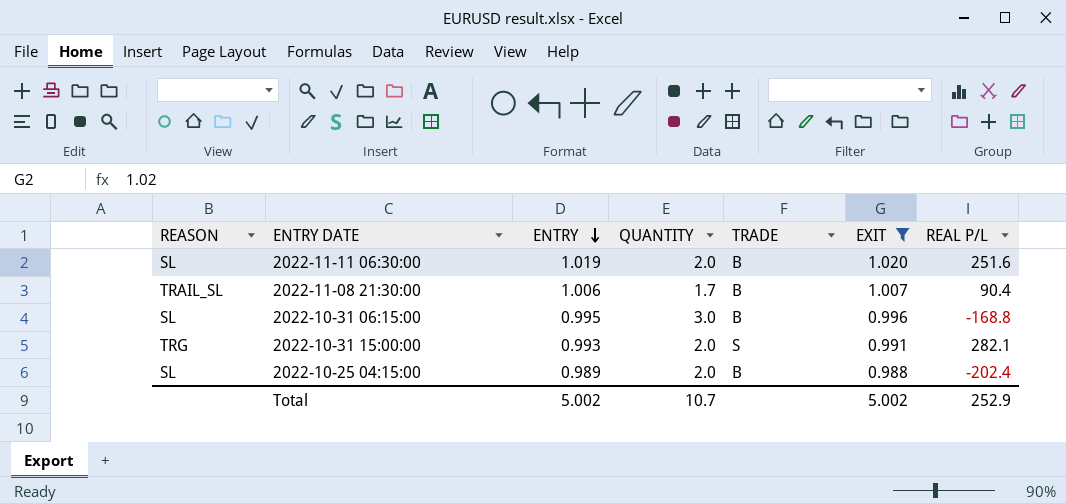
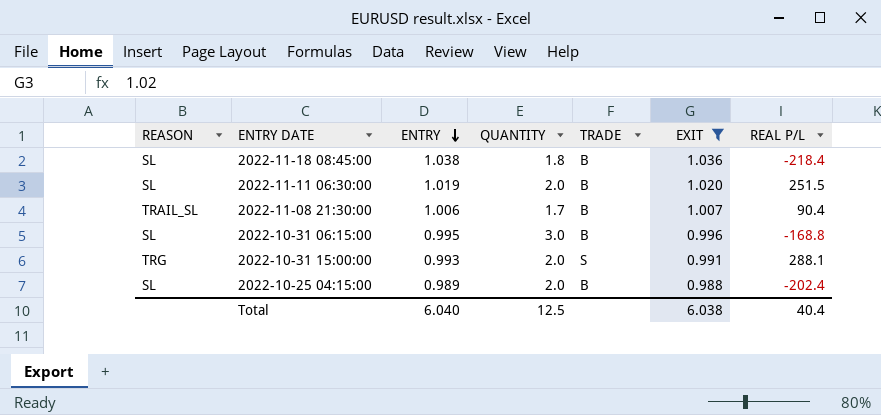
row 2022-11-18 08:45:00: none -> SL | 1.038 | 1.8 | B | 1.036 | -218.4
2022-11-11 06:30:00 | REAL P/L: 251.6 -> 251.5
2022-10-31 15:00:00 | REAL P/L: 282.1 -> 288.1
Total | ENTRY: 5.002 -> 6.040
Total | QUANTITY: 10.7 -> 12.5
Total | EXIT: 5.002 -> 6.038
Total | REAL P/L: 252.9 -> 40.4

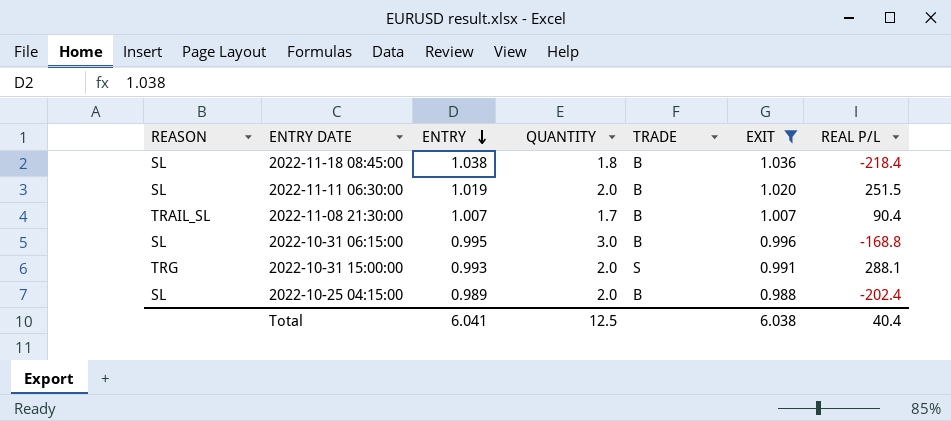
2022-11-08 21:30:00 | ENTRY: 1.006 -> 1.007
Total | ENTRY: 6.040 -> 6.041

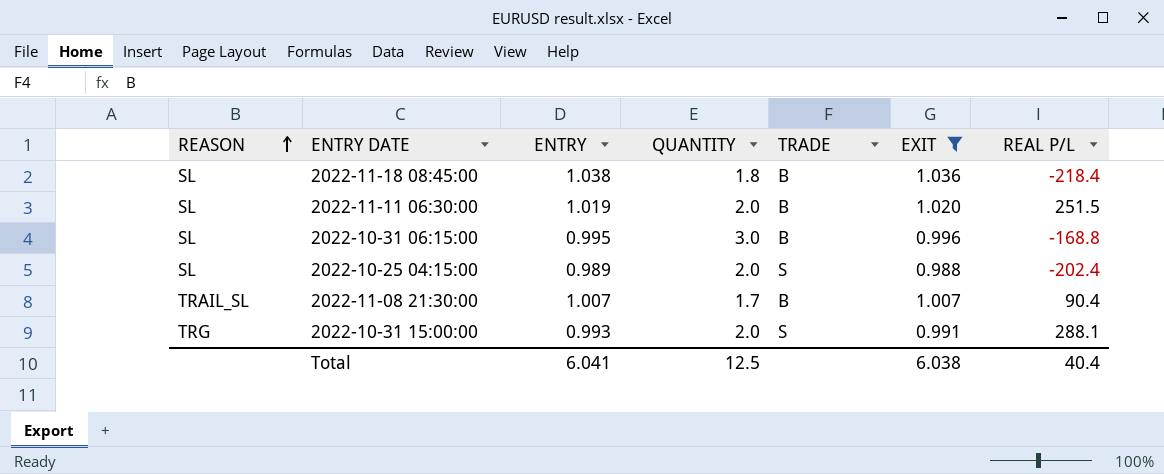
row order: ENTRY descending -> REASON ascending
2022-10-25 04:15:00 | TRADE: B -> S

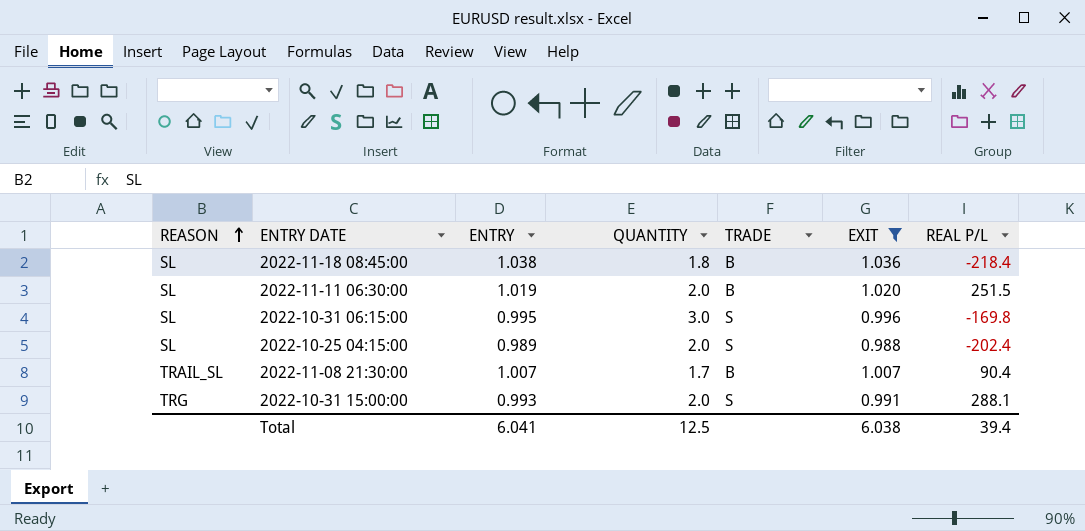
2022-10-31 06:15:00 | TRADE: B -> S
2022-10-31 06:15:00 | REAL P/L: -168.8 -> -169.8
Total | REAL P/L: 40.4 -> 39.4

